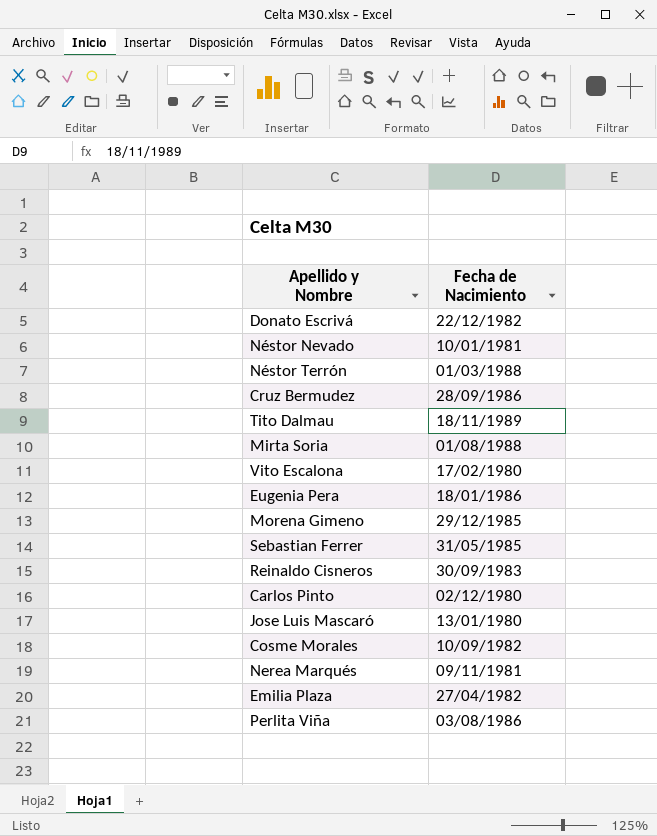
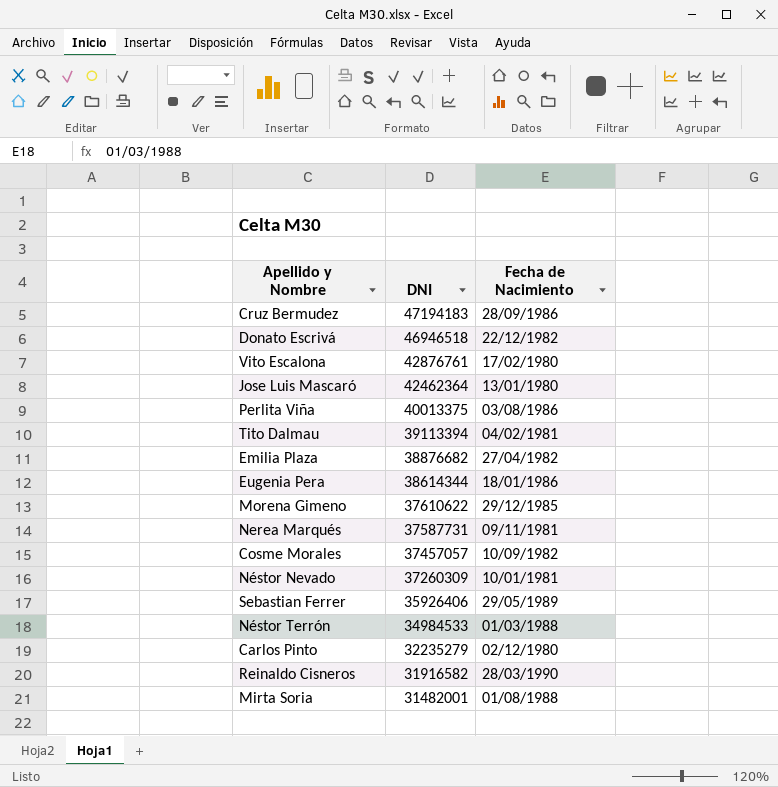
row order: none -> DNI descending
column DNI | position: none -> 2
Tito Dalmau | Fecha de Nacimiento: 18/11/1989 -> 04/02/1981
Sebastian Ferrer | Fecha de Nacimiento: 31/05/1985 -> 29/05/1989
Reinaldo Cisneros | Fecha de Nacimiento: 30/09/1983 -> 28/03/1990

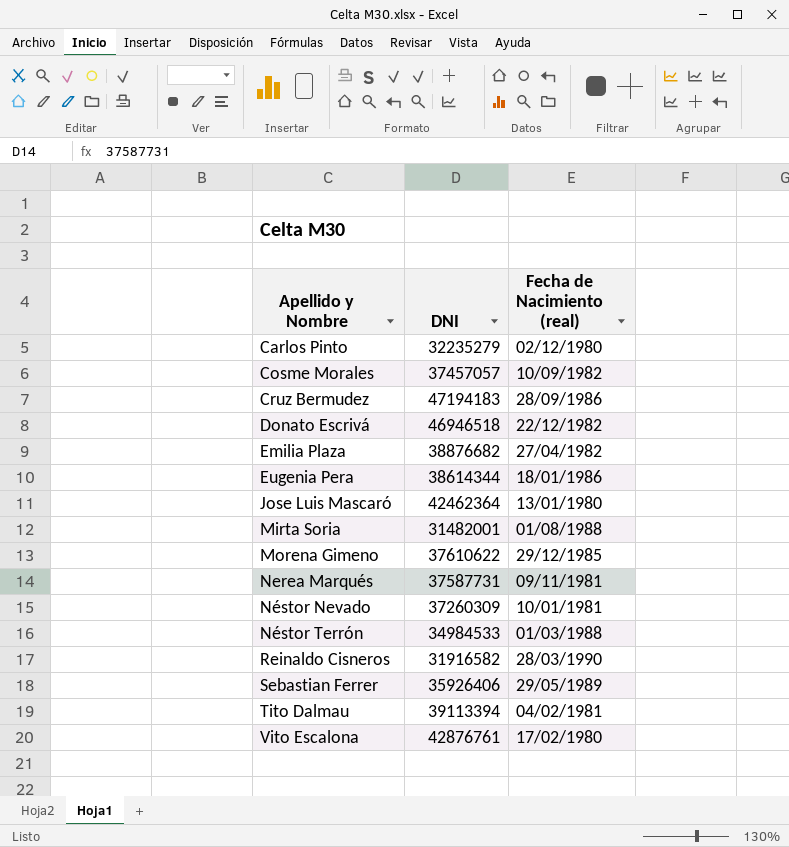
row order: DNI descending -> Apellido y Nombre ascending
column name: Fecha de Nacimiento -> Fecha de Nacimiento (real)
row Perlita Viña: 40013375 | 03/08/1986 -> none

